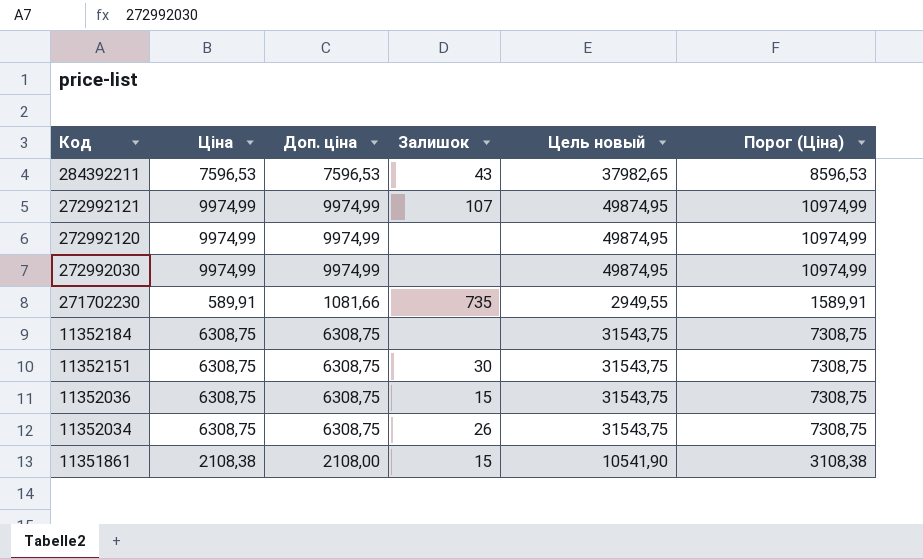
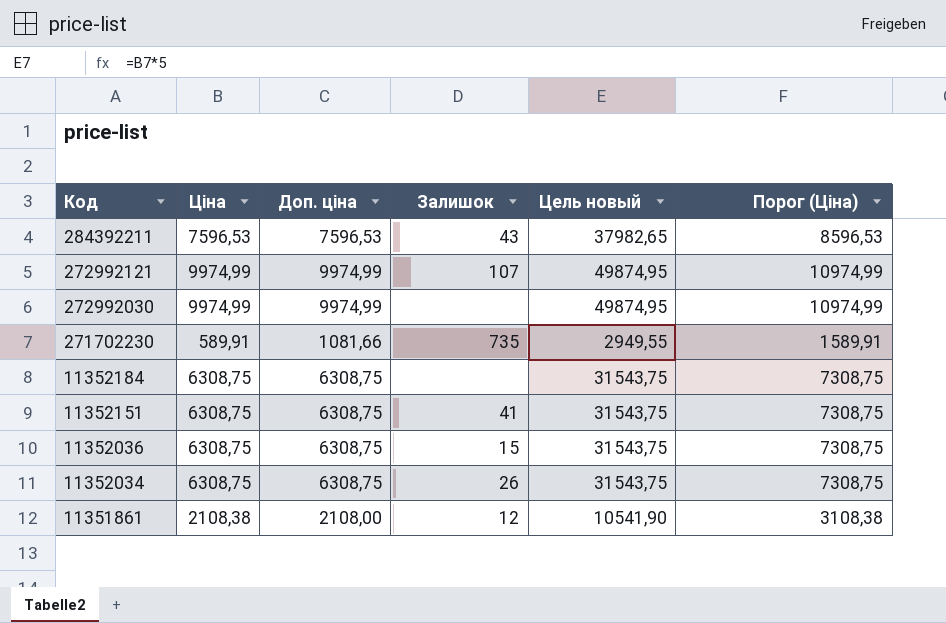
row 272992120: 9974,99 | 9974,99 | none | 49874,95 | 10974,99 -> none
11352151 | Залишок: 30 -> 41
11351861 | Залишок: 15 -> 12

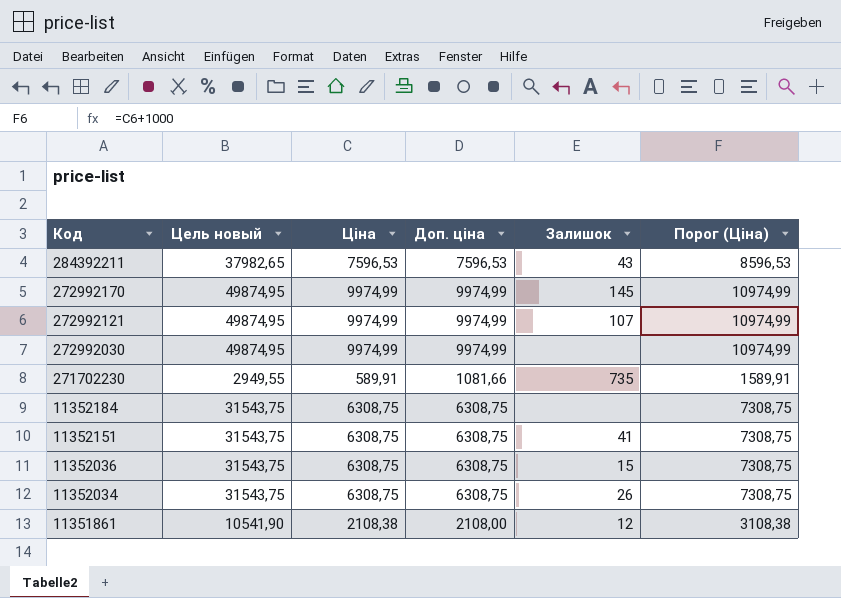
column Цель новый | position: 5 -> 2
row 272992170: none -> 49874,95 | 9974,99 | 9974,99 | 145 | 10974,99

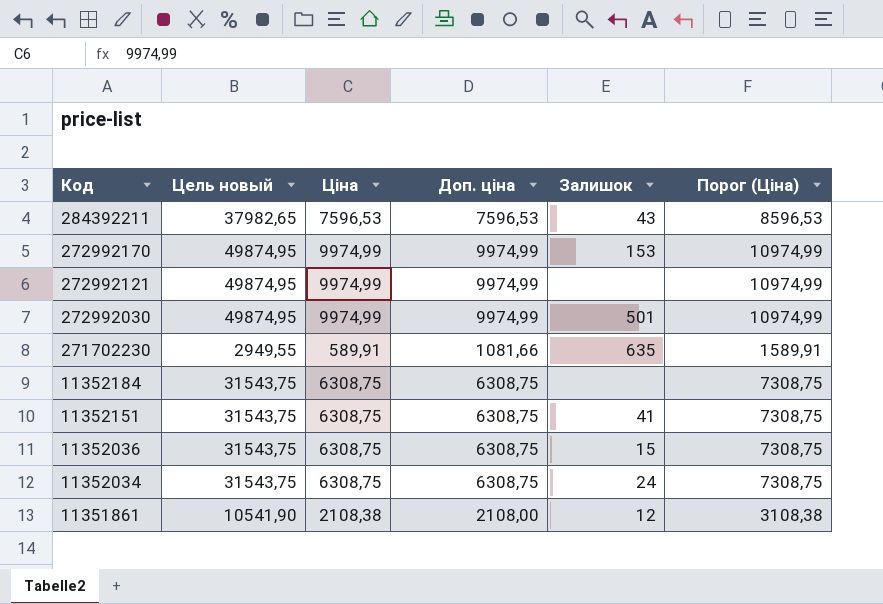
272992170 | Залишок: 145 -> 153
272992121 | Залишок: 107 -> none
272992030 | Залишок: none -> 501
271702230 | Залишок: 735 -> 635
11352034 | Залишок: 26 -> 24

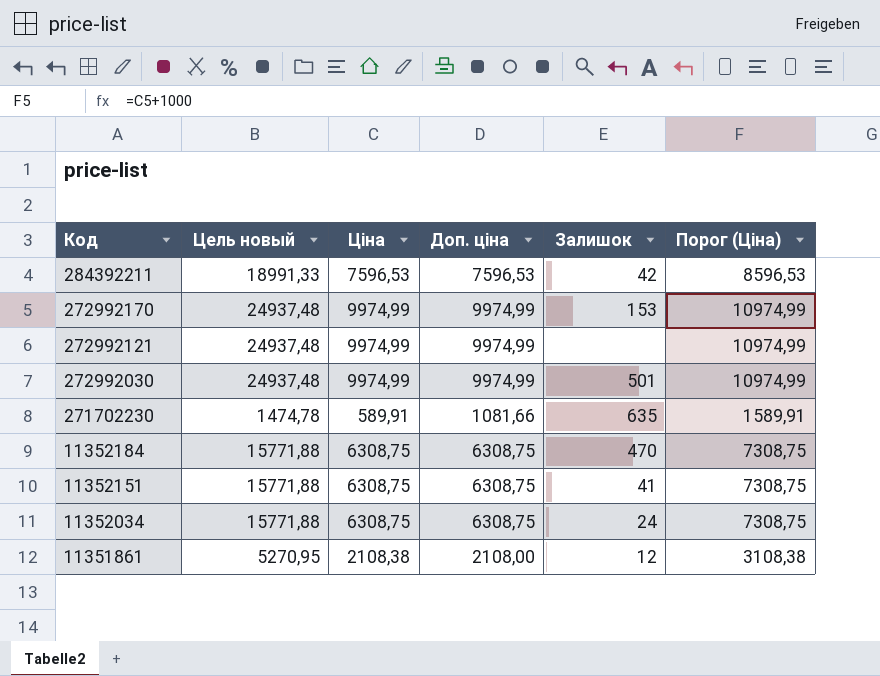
column Цель новый | formula: [Ціна] * 5 -> [Ціна] * 2,5
row 11352036: 31543,75 | 6308,75 | 6308,75 | 15 | 7308,75 -> none
284392211 | Залишок: 43 -> 42
11352184 | Залишок: none -> 470

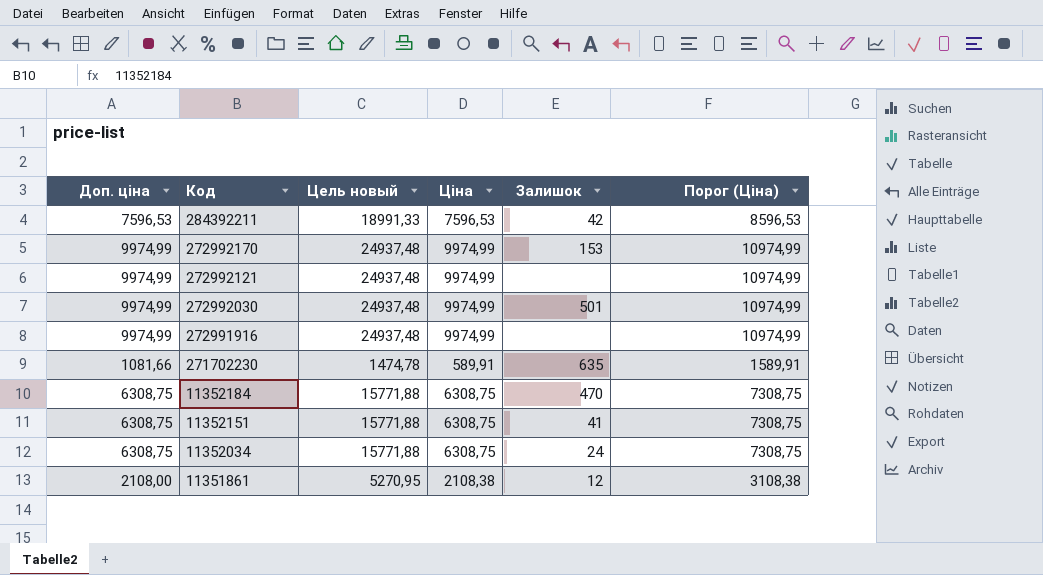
column Доп. ціна | position: 4 -> 1
row 272991916: none -> 9974,99 | 24937,48 | 9974,99 | none | 10974,99

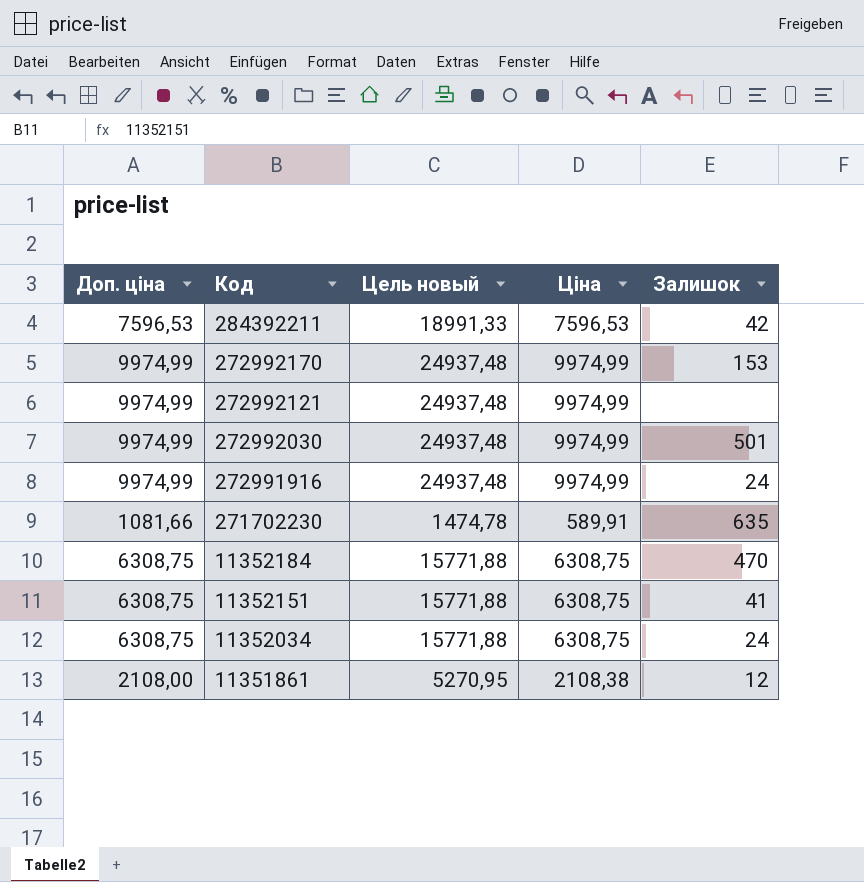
column Порог (Ціна) | formula: [Ціна] + 1000 -> none
272991916 | Залишок: none -> 24

